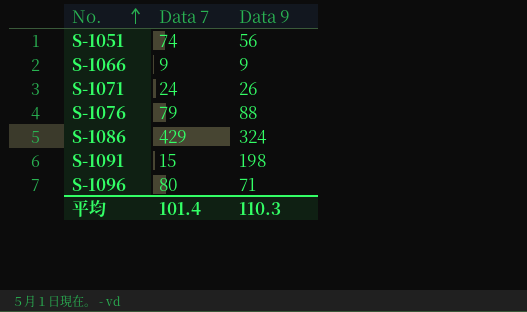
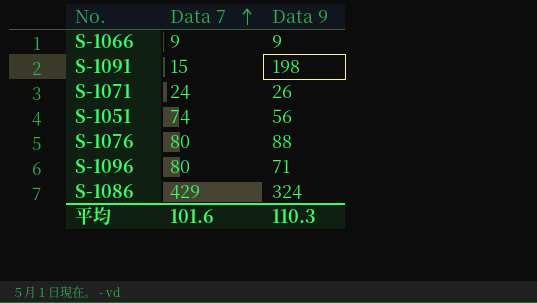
row order: No. ascending -> Data 7 ascending
S-1076 | Data 7: 79 -> 80
平均 | Data 7: 101.4 -> 101.6

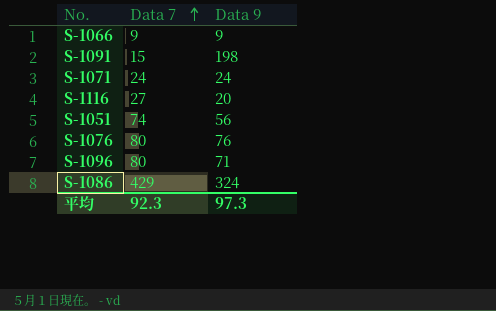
S-1071 | Data 9: 26 -> 24
row S-1116: none -> 27 | 20
S-1076 | Data 9: 88 -> 76
平均 | Data 7: 101.6 -> 92.3
平均 | Data 9: 110.3 -> 97.3

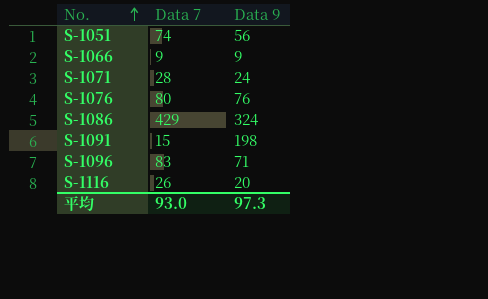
row order: Data 7 ascending -> No. ascending
S-1071 | Data 7: 24 -> 28
S-1096 | Data 7: 80 -> 83
S-1116 | Data 7: 27 -> 26
平均 | Data 7: 92.3 -> 93.0

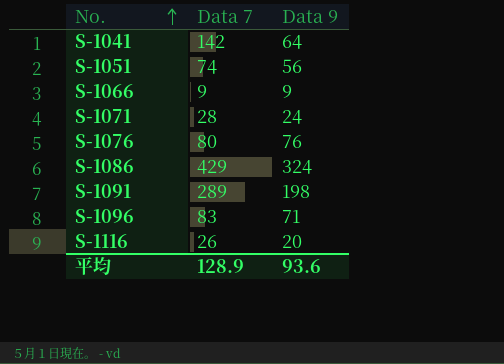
row S-1041: none -> 142 | 64
S-1091 | Data 7: 15 -> 289
平均 | Data 7: 93.0 -> 128.9
平均 | Data 9: 97.3 -> 93.6

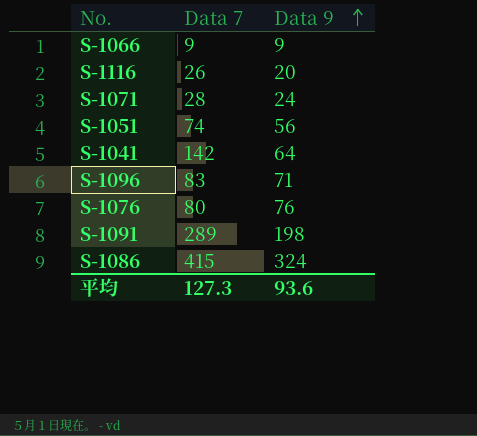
row order: No. ascending -> Data 9 ascending
S-1086 | Data 7: 429 -> 415
平均 | Data 7: 128.9 -> 127.3

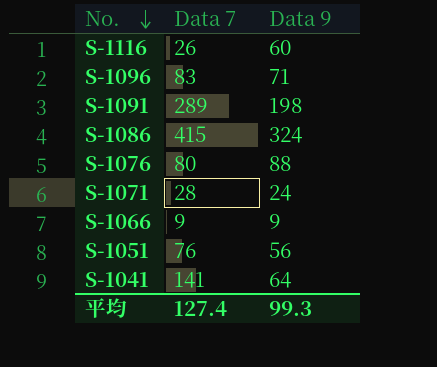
row order: Data 9 ascending -> No. descending
S-1116 | Data 9: 20 -> 60
S-1076 | Data 9: 76 -> 88
S-1051 | Data 7: 74 -> 76
S-1041 | Data 7: 142 -> 141
平均 | Data 7: 127.3 -> 127.4
平均 | Data 9: 93.6 -> 99.3

